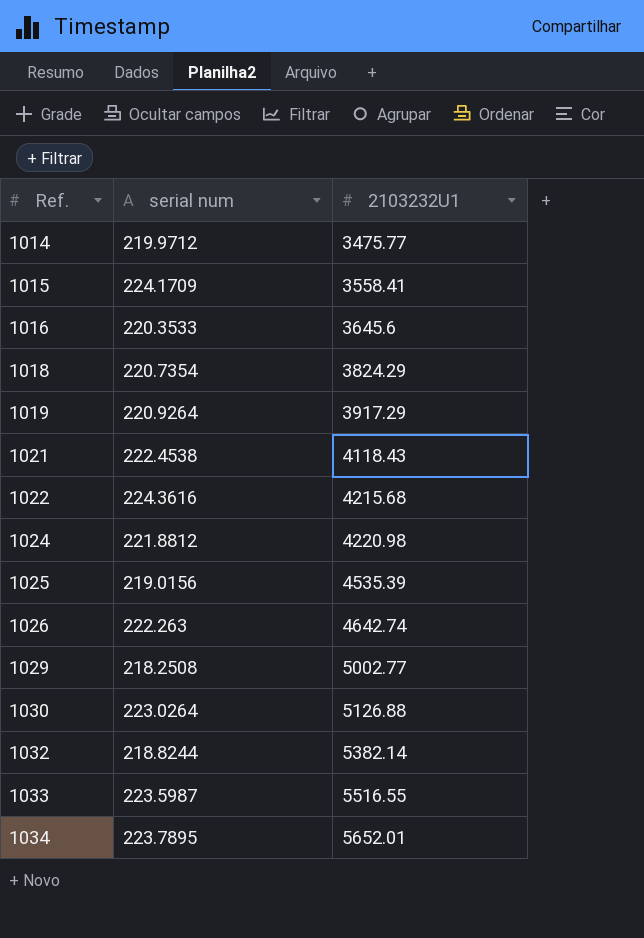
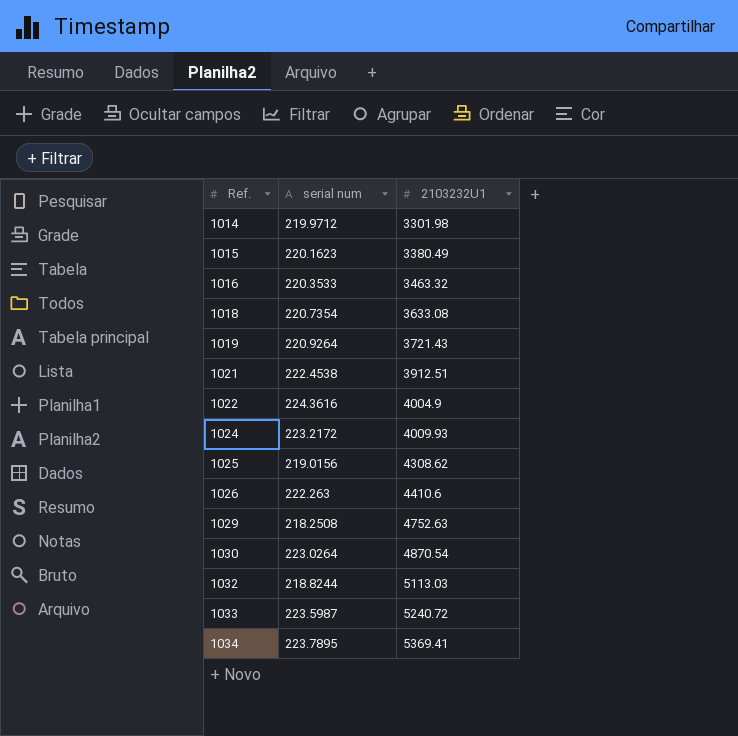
1014 | 2103232U1: 3475.77 -> 3301.98
1015 | serial num: 224.1709 -> 220.1623
1015 | 2103232U1: 3558.41 -> 3380.49
1016 | 2103232U1: 3645.6 -> 3463.32
1018 | 2103232U1: 3824.29 -> 3633.08
1019 | 2103232U1: 3917.29 -> 3721.43
1021 | 2103232U1: 4118.43 -> 3912.51
1022 | 2103232U1: 4215.68 -> 4004.9
1024 | serial num: 221.8812 -> 223.2172
1024 | 2103232U1: 4220.98 -> 4009.93
1025 | 2103232U1: 4535.39 -> 4308.62
1026 | 2103232U1: 4642.74 -> 4410.6
1029 | 2103232U1: 5002.77 -> 4752.63
1030 | 2103232U1: 5126.88 -> 4870.54
1032 | 2103232U1: 5382.14 -> 5113.03
1033 | 2103232U1: 5516.55 -> 5240.72
1034 | 2103232U1: 5652.01 -> 5369.41

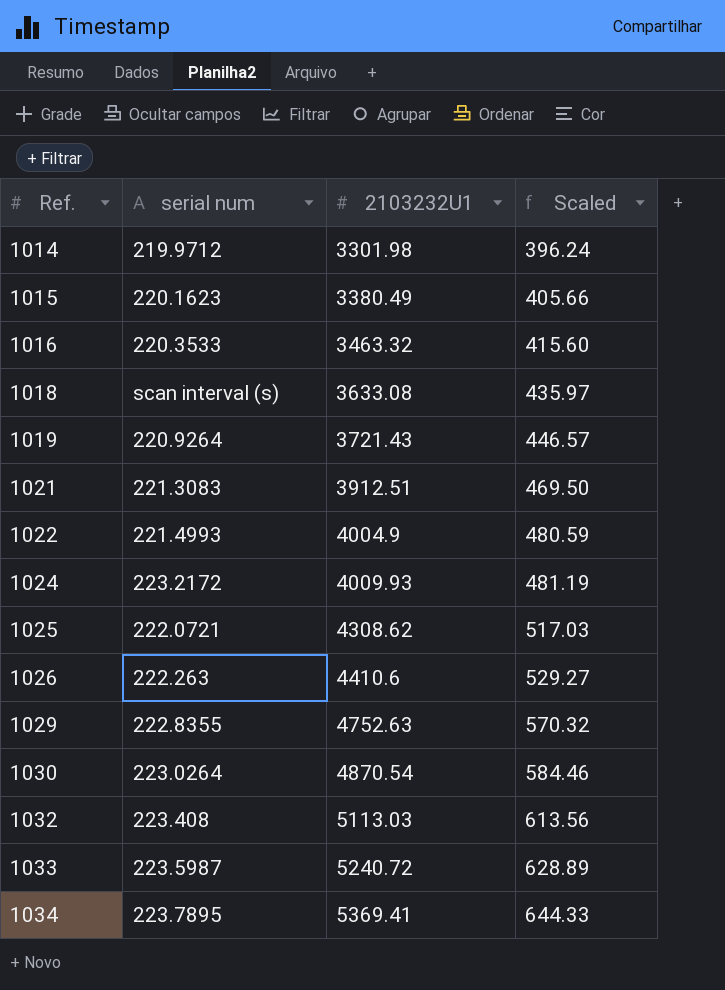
column Scaled | formula: none -> [2103232U1] * 0.12
1018 | serial num: 220.7354 -> scan interval (s)
1021 | serial num: 222.4538 -> 221.3083
1022 | serial num: 224.3616 -> 221.4993
1025 | serial num: 219.0156 -> 222.0721
1029 | serial num: 218.2508 -> 222.8355
1032 | serial num: 218.8244 -> 223.408

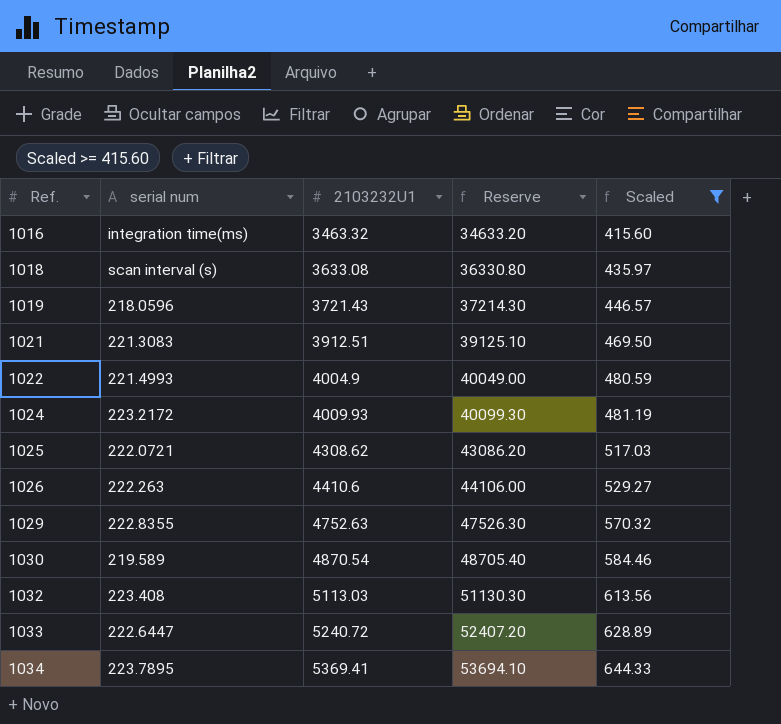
filter: none -> Scaled >= 415.60
column Reserve | formula: none -> [2103232U1] * 10
1016 | serial num: 220.3533 -> integration time(ms)
1019 | serial num: 220.9264 -> 218.0596
1030 | serial num: 223.0264 -> 219.589
1033 | serial num: 223.5987 -> 222.6447

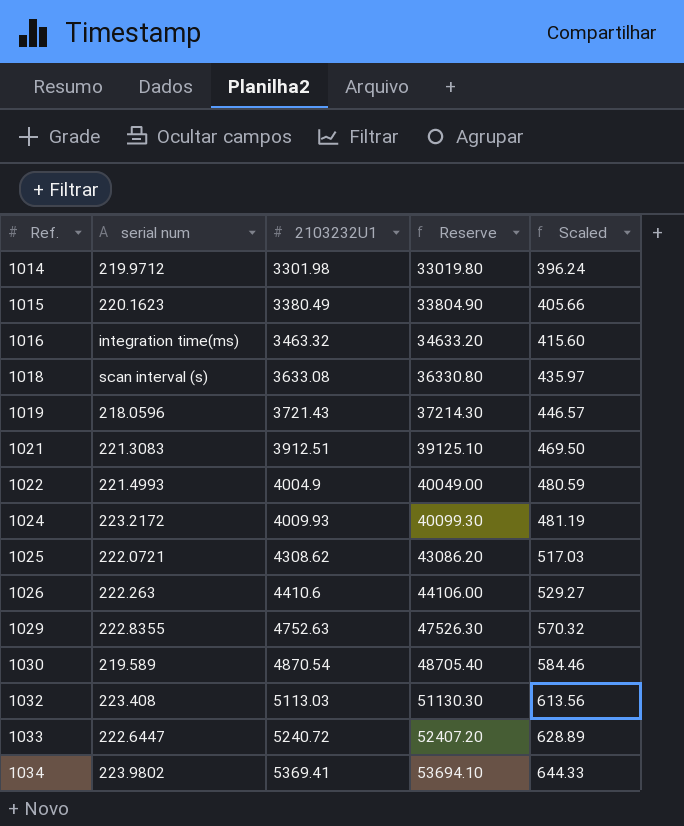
filter: Scaled >= 415.60 -> none
1034 | serial num: 223.7895 -> 223.9802

